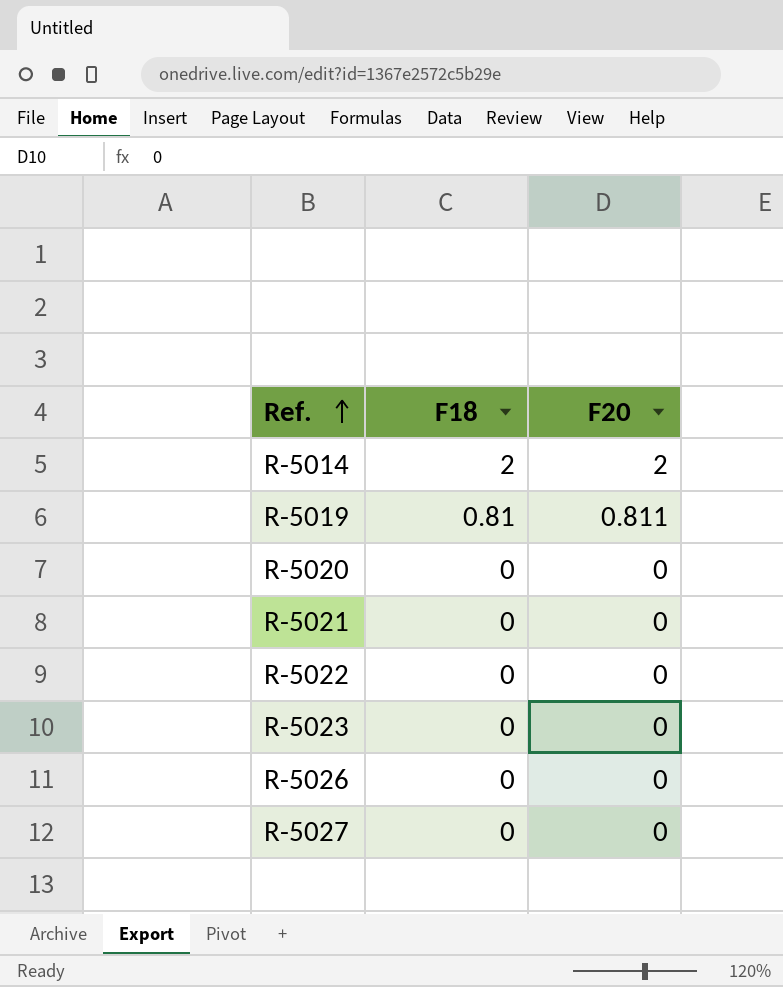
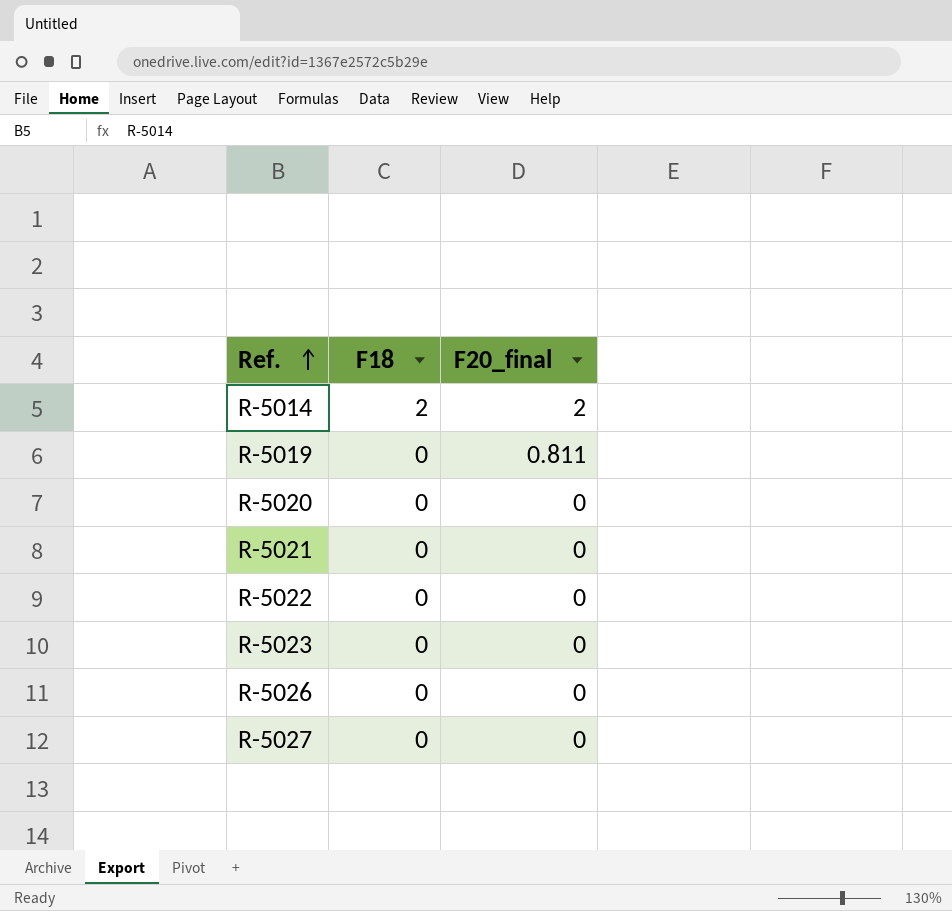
column name: F20 -> F20_final
R-5019 | F18: 0.81 -> 0

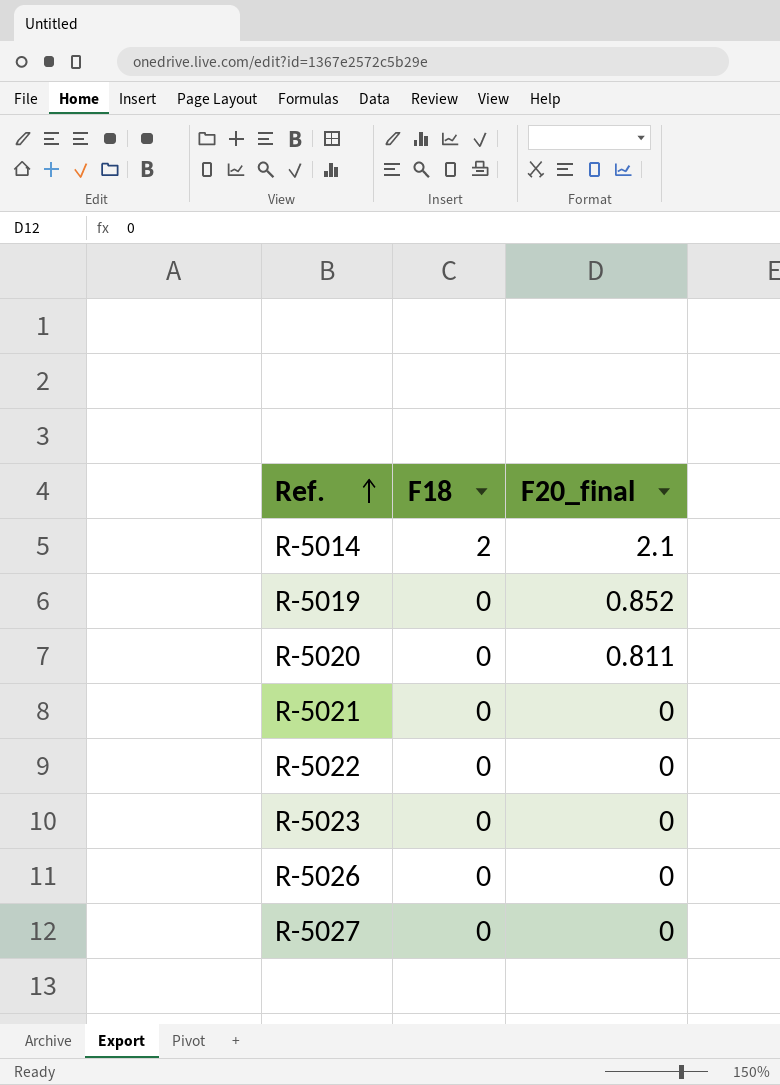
R-5014 | F20_final: 2 -> 2.1
R-5019 | F20_final: 0.811 -> 0.852
R-5020 | F20_final: 0 -> 0.811

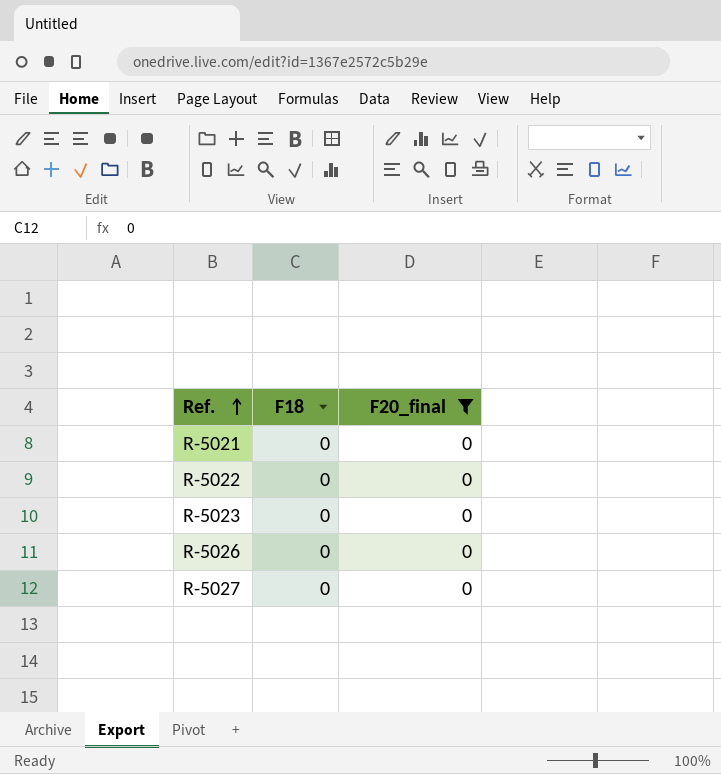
filter: none -> F20_final = 0

